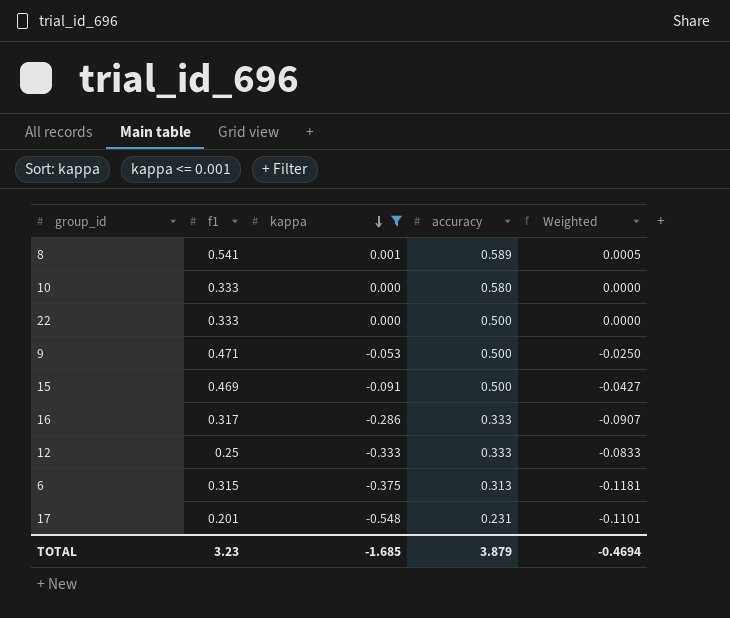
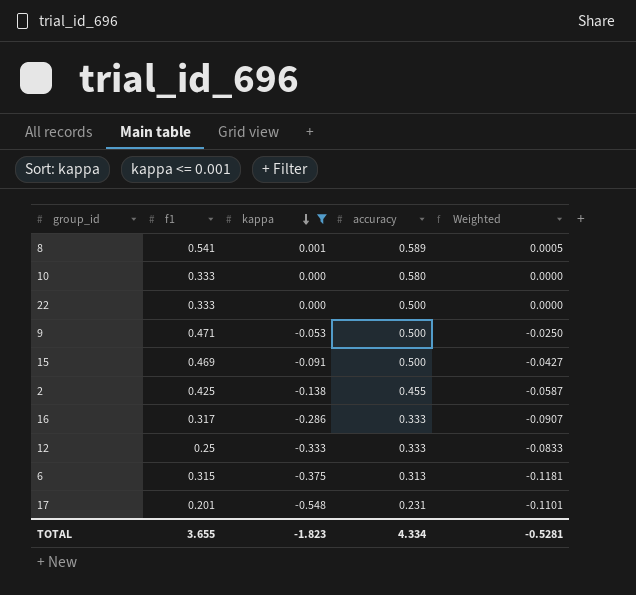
row 2: none -> 0.425 | -0.138 | 0.455 | -0.0587
TOTAL | f1: 3.23 -> 3.655
TOTAL | kappa: -1.685 -> -1.823
TOTAL | accuracy: 3.879 -> 4.334
TOTAL | Weighted: -0.4694 -> -0.5281

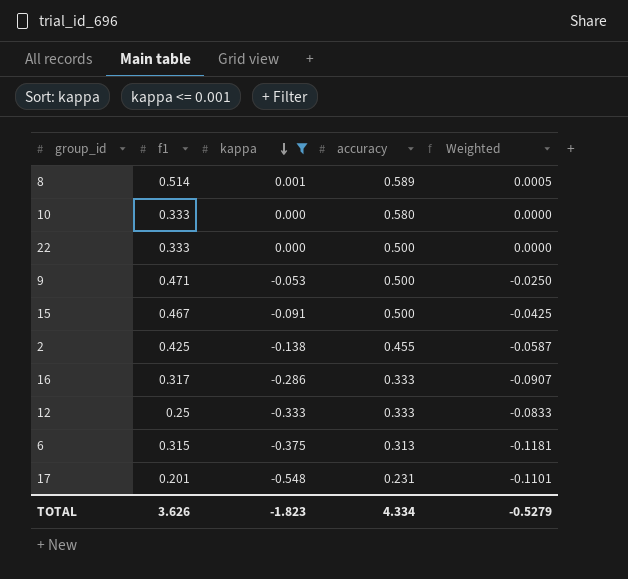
8 | f1: 0.541 -> 0.514
15 | f1: 0.469 -> 0.467
15 | Weighted: -0.0427 -> -0.0425
TOTAL | f1: 3.655 -> 3.626
TOTAL | Weighted: -0.5281 -> -0.5279

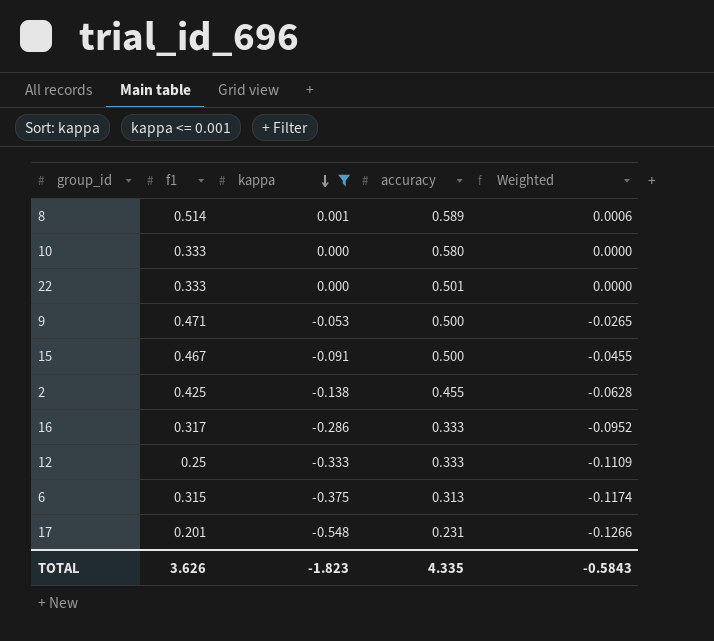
column Weighted | formula: [f1] * [kappa] -> [kappa] * [accuracy]
22 | accuracy: 0.500 -> 0.501
TOTAL | accuracy: 4.334 -> 4.335
TOTAL | Weighted: -0.5279 -> -0.5843

